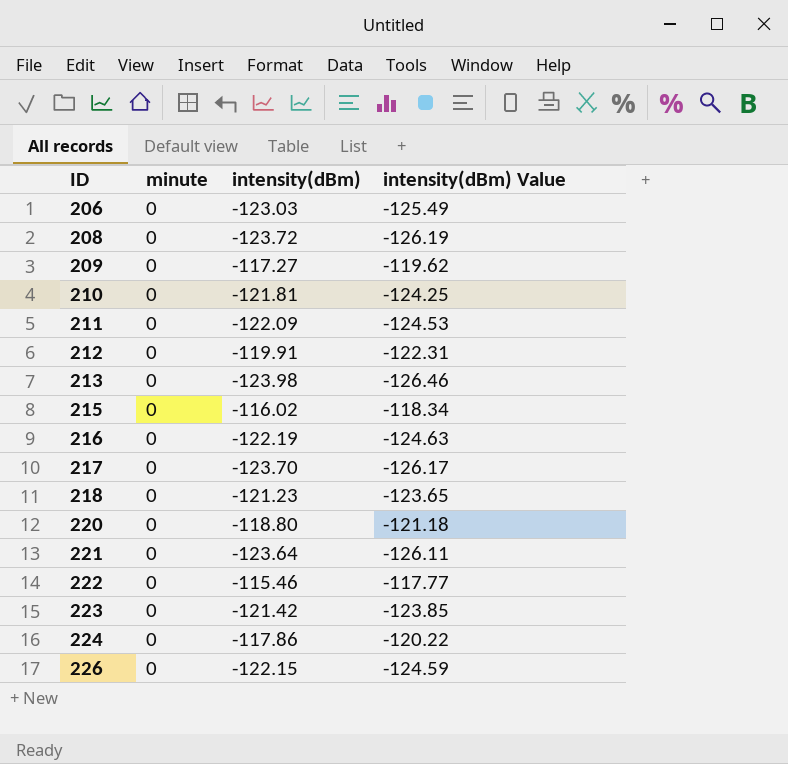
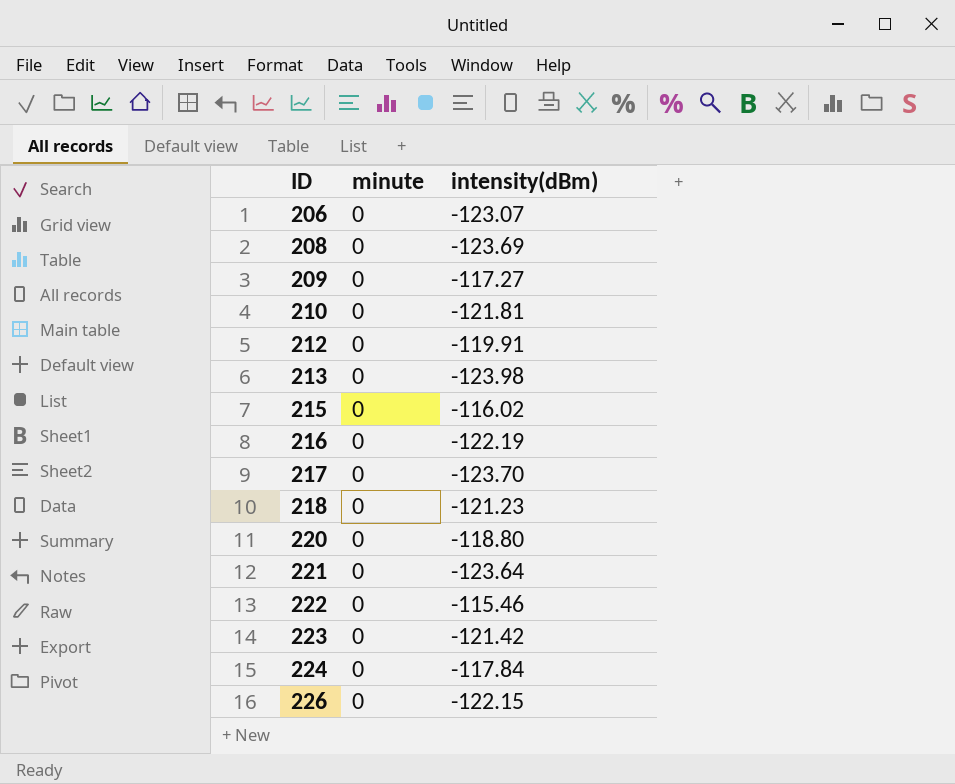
column intensity(dBm) Value | formula: [intensity(dBm)] * 1.02 -> none
row 211: 0 | -122.09 | -124.53 -> none
206 | intensity(dBm): -123.03 -> -123.07
208 | intensity(dBm): -123.72 -> -123.69
224 | intensity(dBm): -117.86 -> -117.84

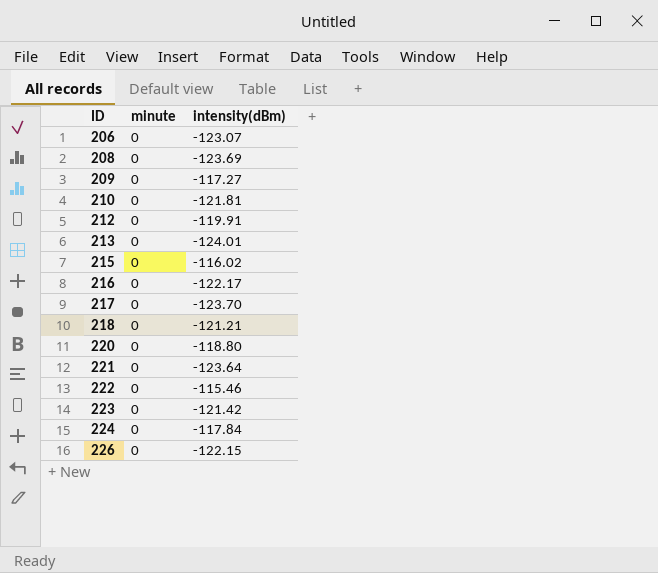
213 | intensity(dBm): -123.98 -> -124.01
216 | intensity(dBm): -122.19 -> -122.17
218 | intensity(dBm): -121.23 -> -121.21

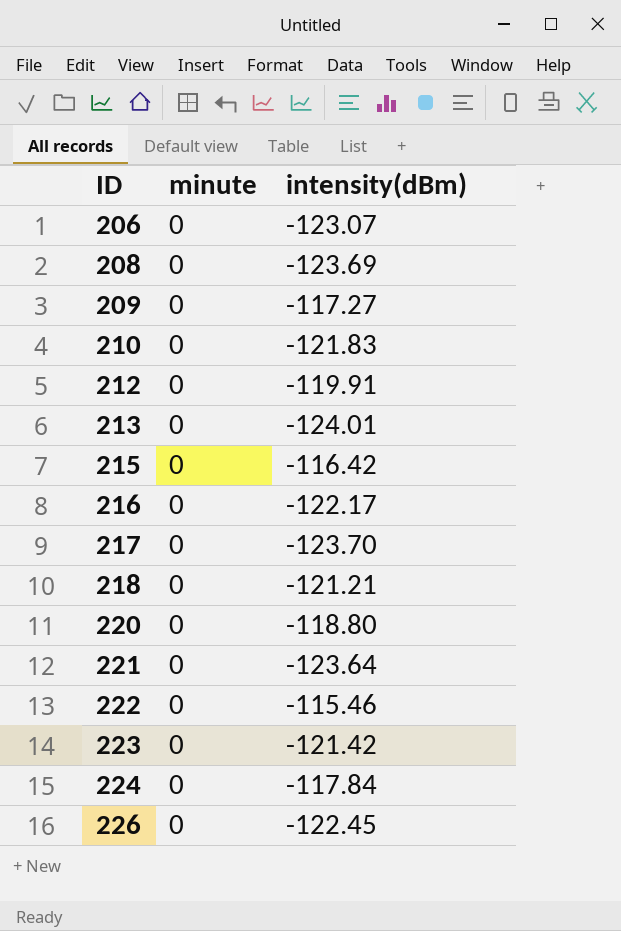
210 | intensity(dBm): -121.81 -> -121.83
215 | intensity(dBm): -116.02 -> -116.42
226 | intensity(dBm): -122.15 -> -122.45

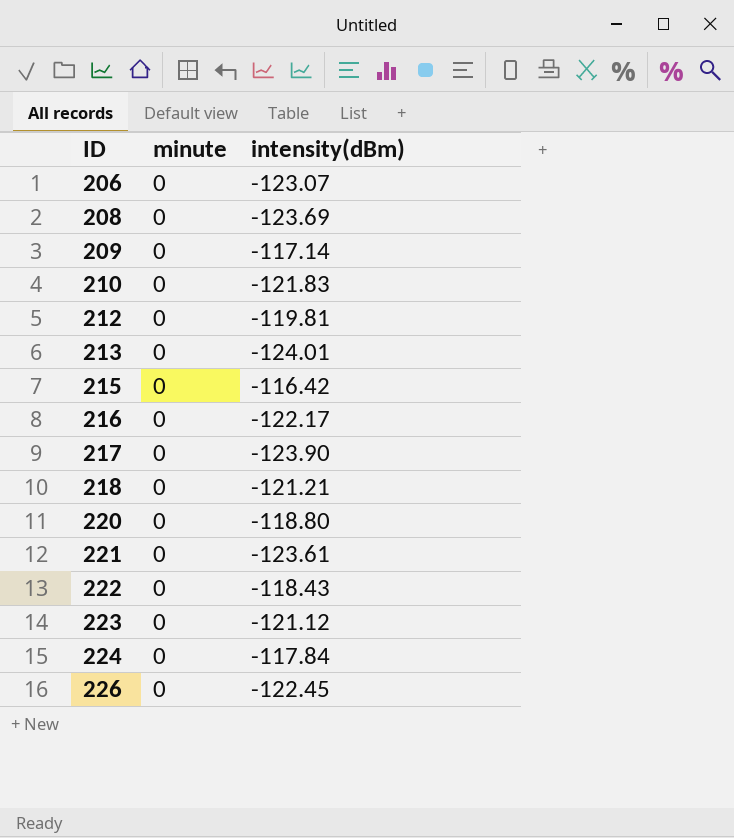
209 | intensity(dBm): -117.27 -> -117.14
212 | intensity(dBm): -119.91 -> -119.81
217 | intensity(dBm): -123.70 -> -123.90
221 | intensity(dBm): -123.64 -> -123.61
222 | intensity(dBm): -115.46 -> -118.43
223 | intensity(dBm): -121.42 -> -121.12

